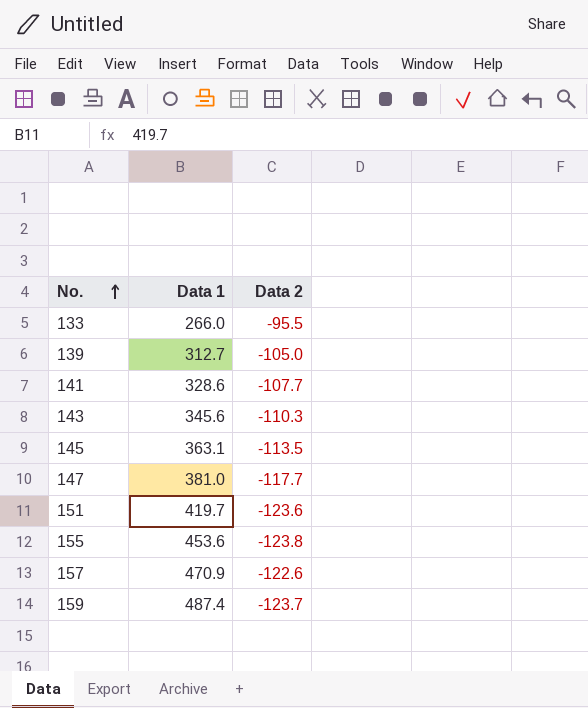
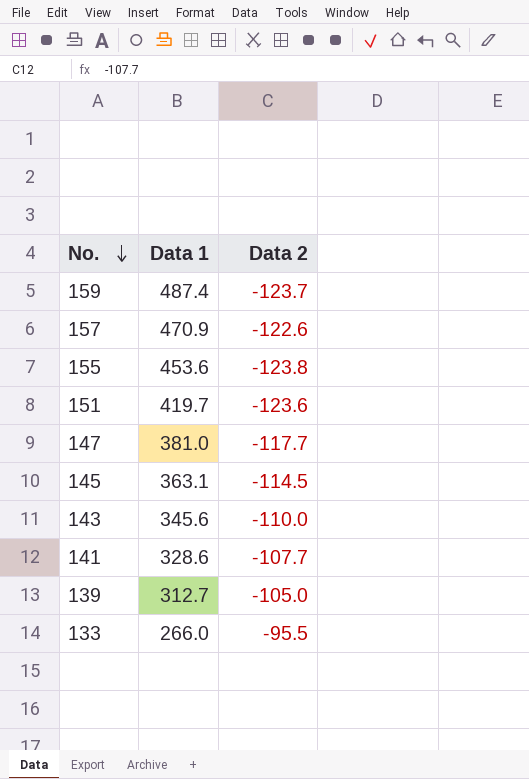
row order: No. ascending -> No. descending
145 | Data 2: -113.5 -> -114.5
143 | Data 2: -110.3 -> -110.0

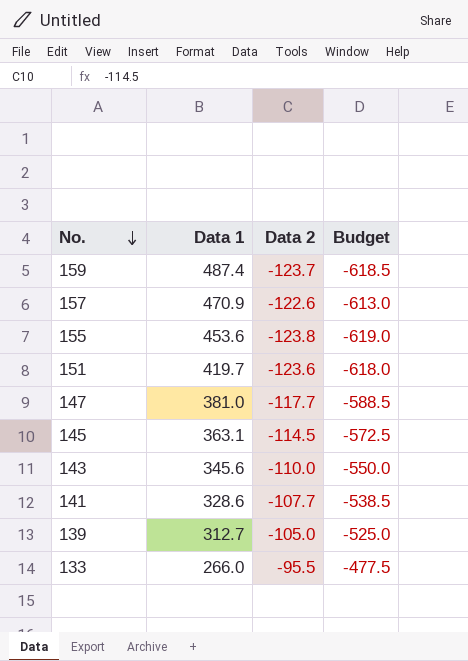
column Budget | formula: none -> [Data 2] * 5

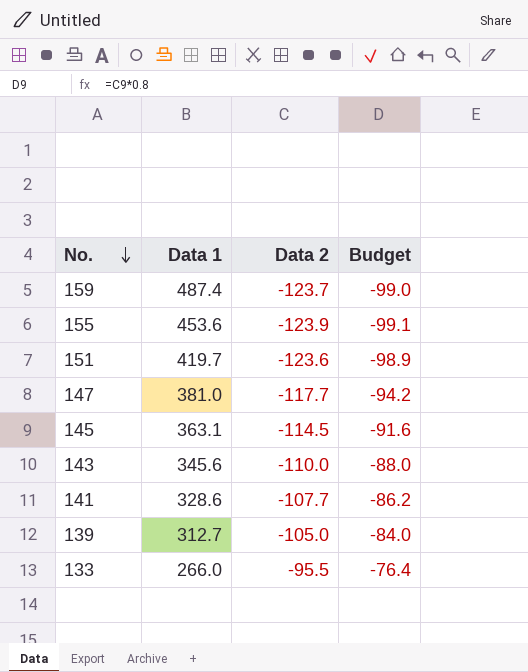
column Budget | formula: [Data 2] * 5 -> [Data 2] * 0.8
row 157: 470.9 | -122.6 | -613.0 -> none
155 | Data 2: -123.8 -> -123.9

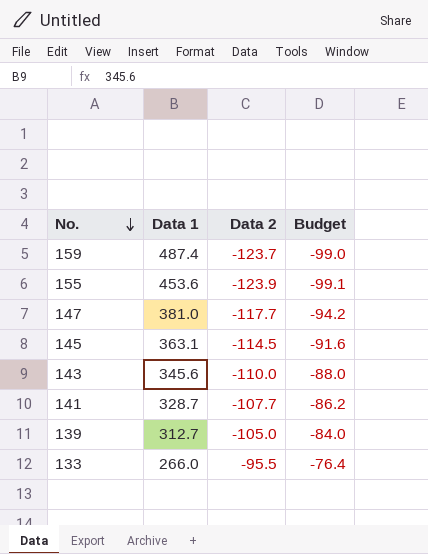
row 151: 419.7 | -123.6 | -98.9 -> none
141 | Data 1: 328.6 -> 328.7

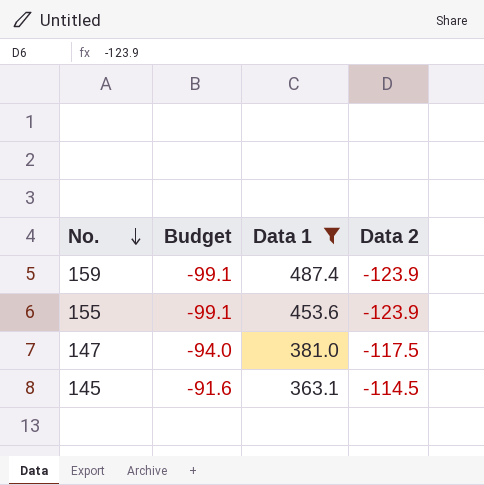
filter: none -> Data 1 >= 363.1
column Budget | position: 4 -> 2
159 | Budget: -99.0 -> -99.1
159 | Data 2: -123.7 -> -123.9
147 | Budget: -94.2 -> -94.0
147 | Data 2: -117.7 -> -117.5

